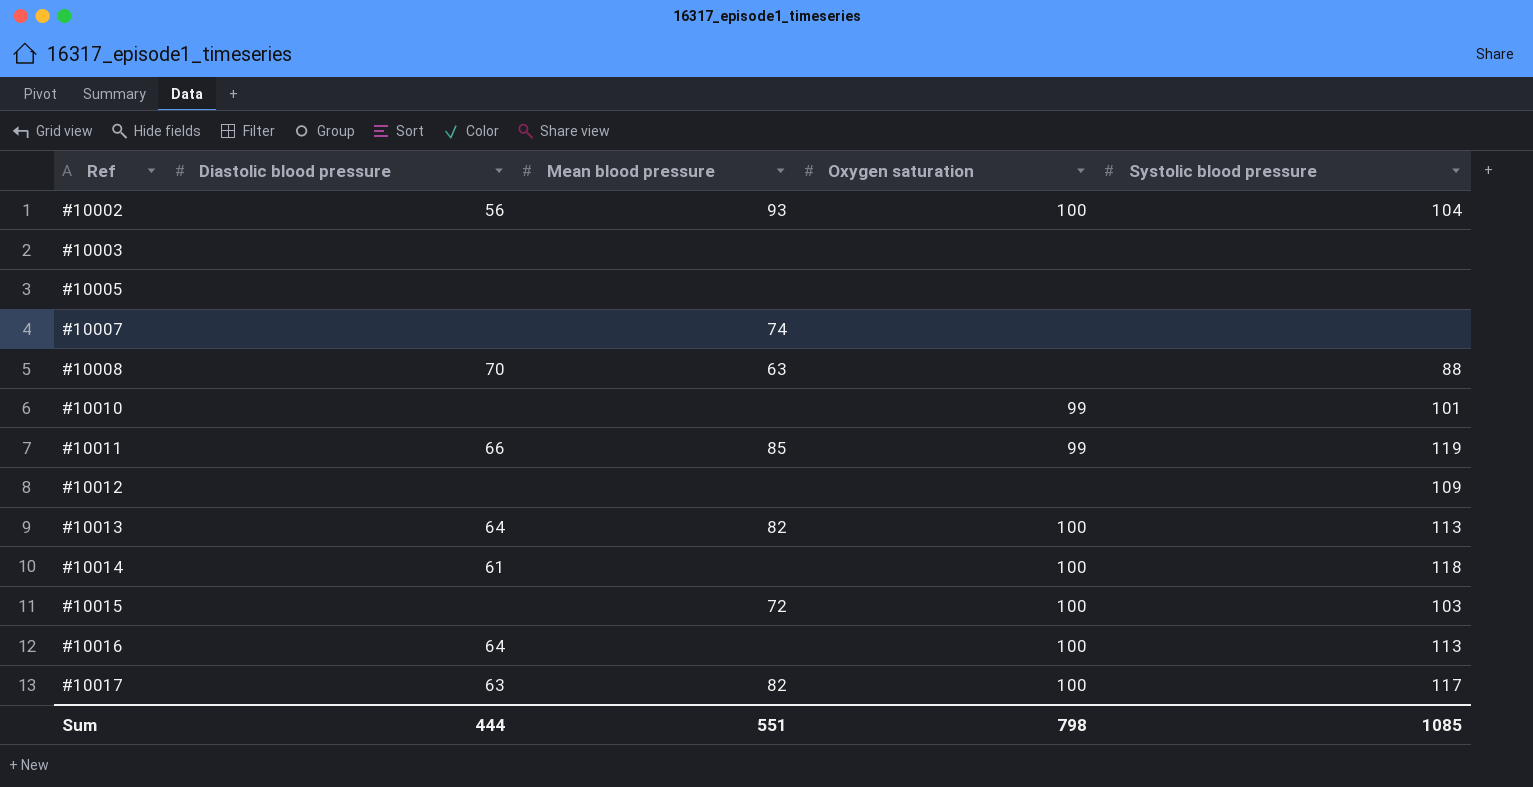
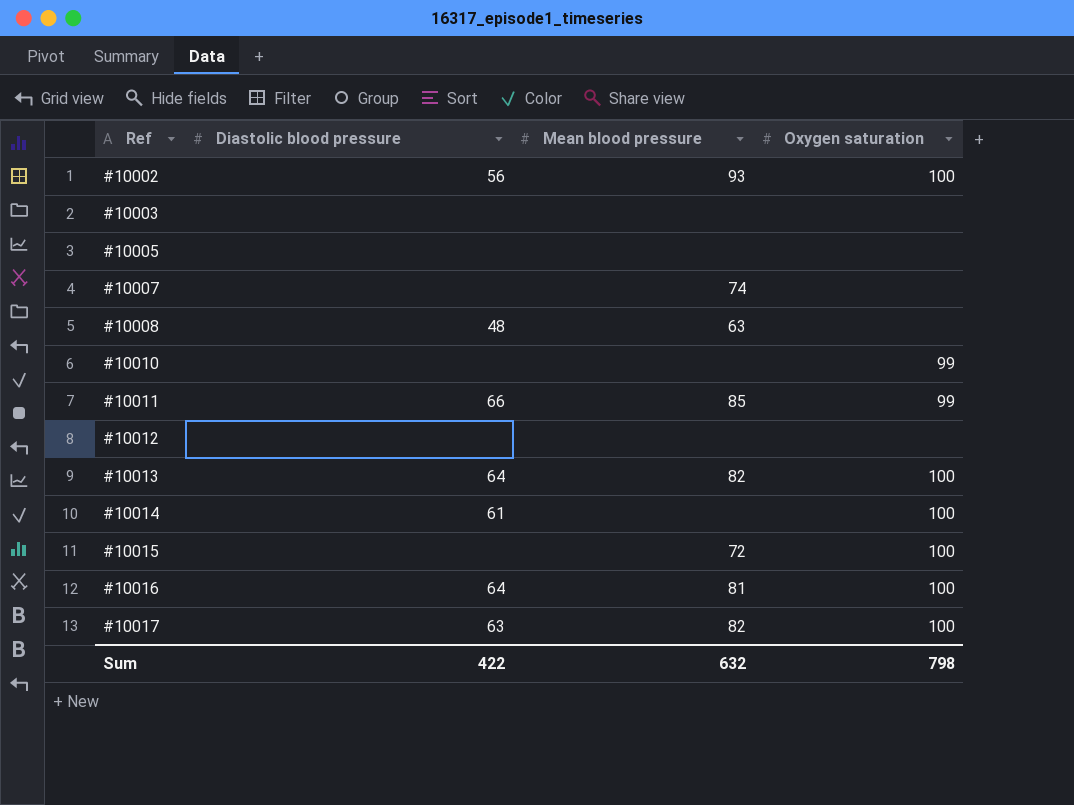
column Systolic blood pressure | position: 5 -> none
#10008 | Diastolic blood pressure: 70 -> 48
#10016 | Mean blood pressure: none -> 81
Sum | Diastolic blood pressure: 444 -> 422
Sum | Mean blood pressure: 551 -> 632

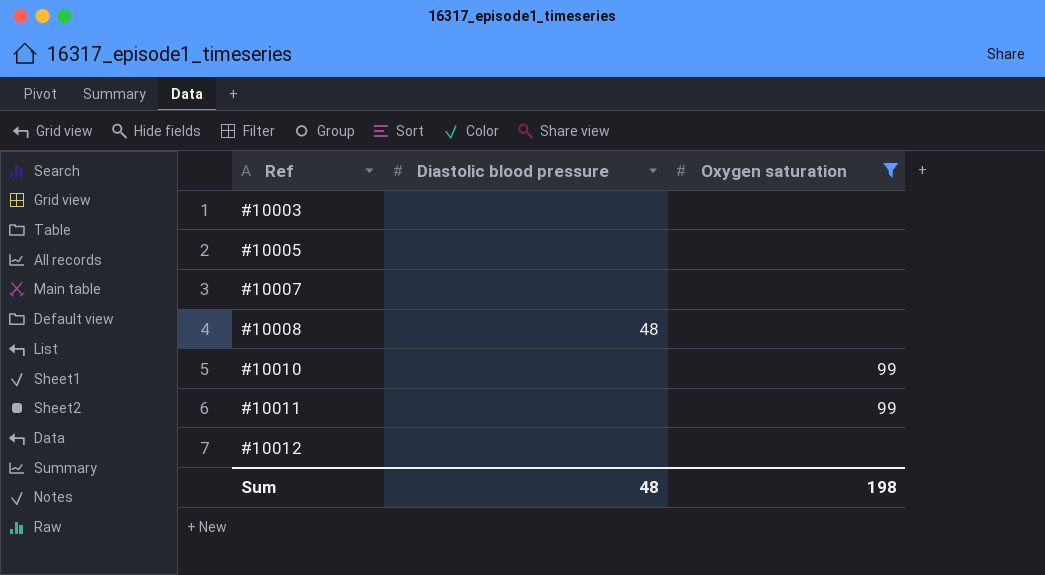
filter: none -> Oxygen saturation != 100
column Mean blood pressure | position: 3 -> none
#10011 | Diastolic blood pressure: 66 -> none
Sum | Diastolic blood pressure: 422 -> 48
Sum | Oxygen saturation: 798 -> 198

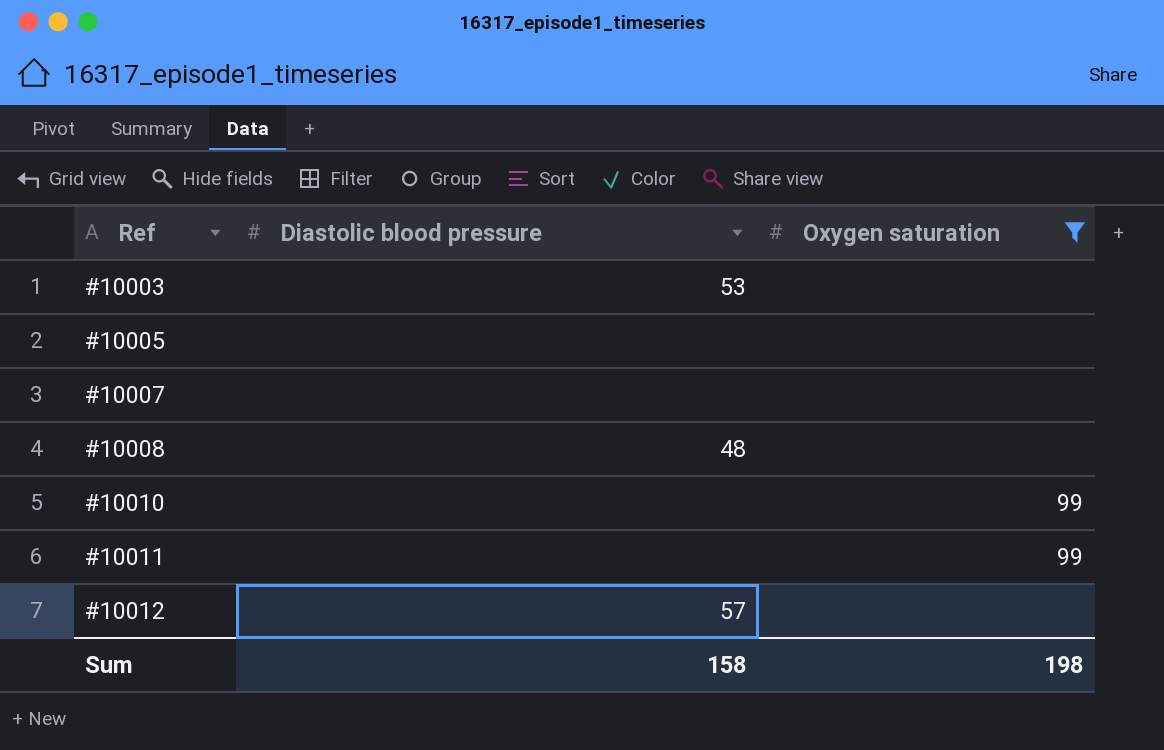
#10003 | Diastolic blood pressure: none -> 53
#10012 | Diastolic blood pressure: none -> 57
Sum | Diastolic blood pressure: 48 -> 158

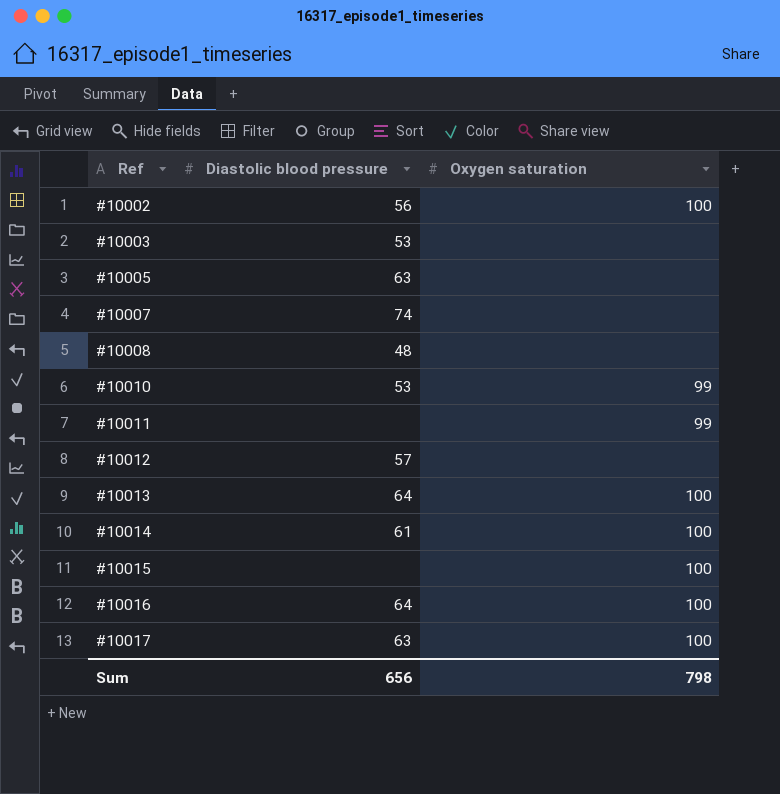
filter: Oxygen saturation != 100 -> none
#10005 | Diastolic blood pressure: none -> 63
#10007 | Diastolic blood pressure: none -> 74
#10010 | Diastolic blood pressure: none -> 53
Sum | Diastolic blood pressure: 158 -> 656
Sum | Oxygen saturation: 198 -> 798

